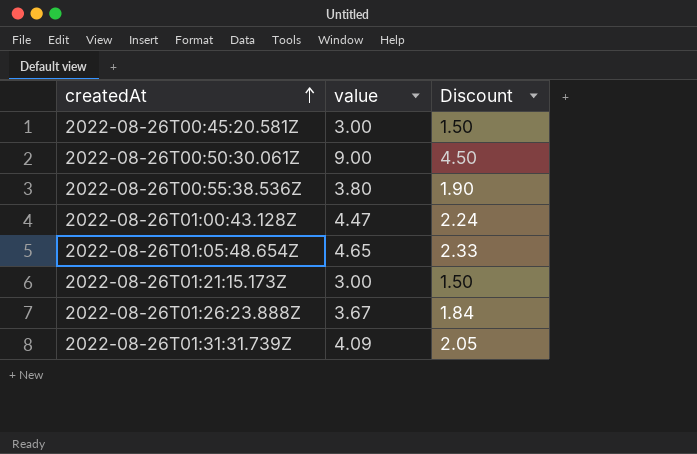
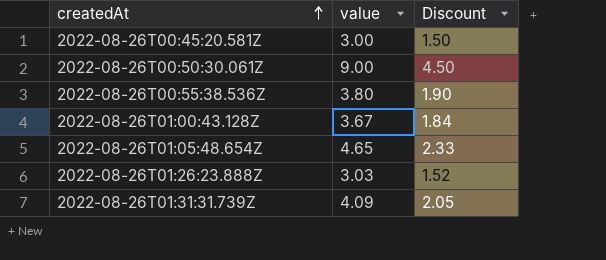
row 2022-08-26T01:21:15.173Z: 3.00 | 1.50 -> none
2022-08-26T01:00:43.128Z | value: 4.47 -> 3.67
2022-08-26T01:00:43.128Z | Discount: 2.24 -> 1.84
2022-08-26T01:26:23.888Z | value: 3.67 -> 3.03
2022-08-26T01:26:23.888Z | Discount: 1.84 -> 1.52

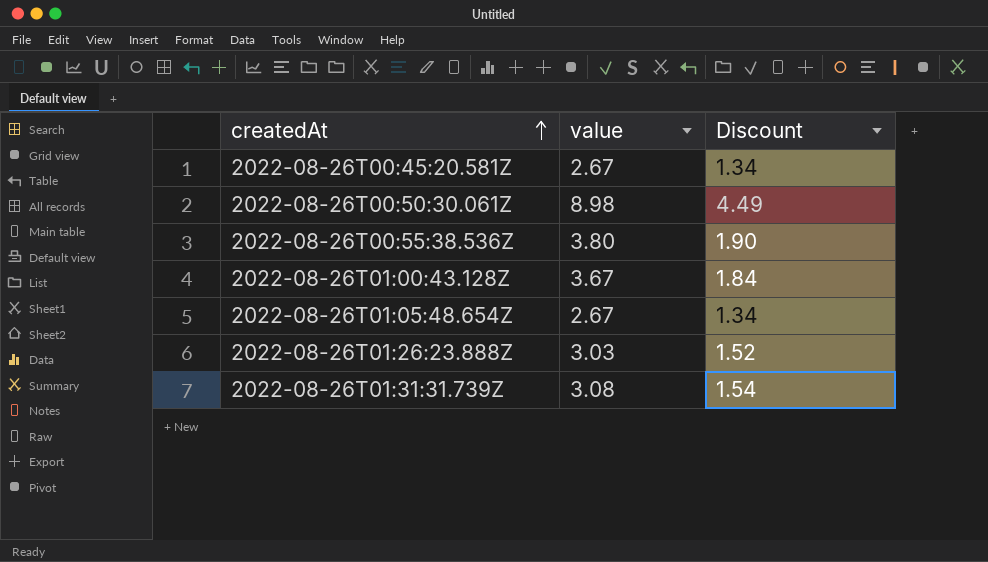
2022-08-26T00:45:20.581Z | value: 3.00 -> 2.67
2022-08-26T00:45:20.581Z | Discount: 1.50 -> 1.34
2022-08-26T00:50:30.061Z | value: 9.00 -> 8.98
2022-08-26T00:50:30.061Z | Discount: 4.50 -> 4.49
2022-08-26T01:05:48.654Z | value: 4.65 -> 2.67
2022-08-26T01:05:48.654Z | Discount: 2.33 -> 1.34
2022-08-26T01:31:31.739Z | value: 4.09 -> 3.08
2022-08-26T01:31:31.739Z | Discount: 2.05 -> 1.54

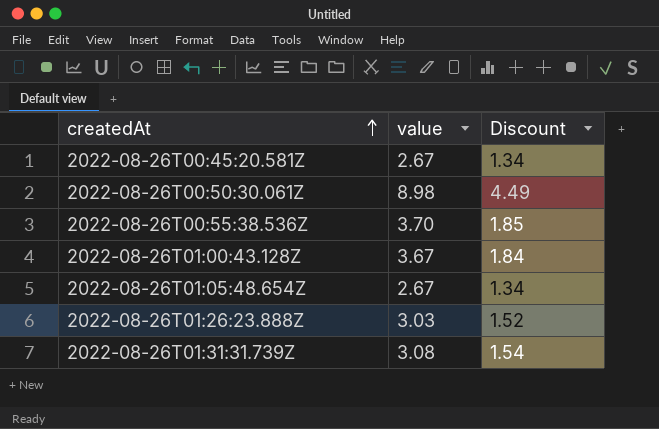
2022-08-26T00:55:38.536Z | value: 3.80 -> 3.70
2022-08-26T00:55:38.536Z | Discount: 1.90 -> 1.85

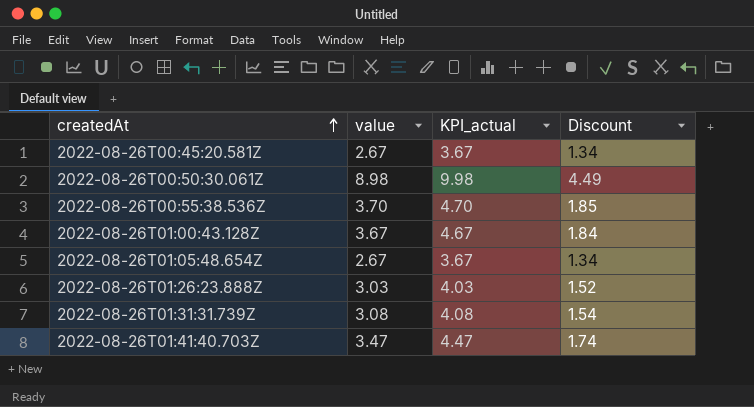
column KPI_actual | formula: none -> [value] + 1
row 2022-08-26T01:41:40.703Z: none -> 3.47 | 4.47 | 1.74

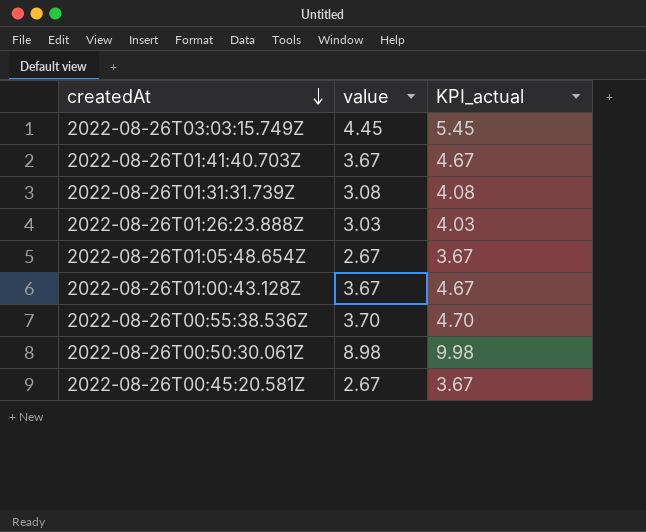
row order: createdAt ascending -> createdAt descending
column Discount | formula: [value] * 0.5 -> none
row 2022-08-26T03:03:15.749Z: none -> 4.45 | 5.45
2022-08-26T01:41:40.703Z | value: 3.47 -> 3.67
2022-08-26T01:41:40.703Z | KPI_actual: 4.47 -> 4.67

